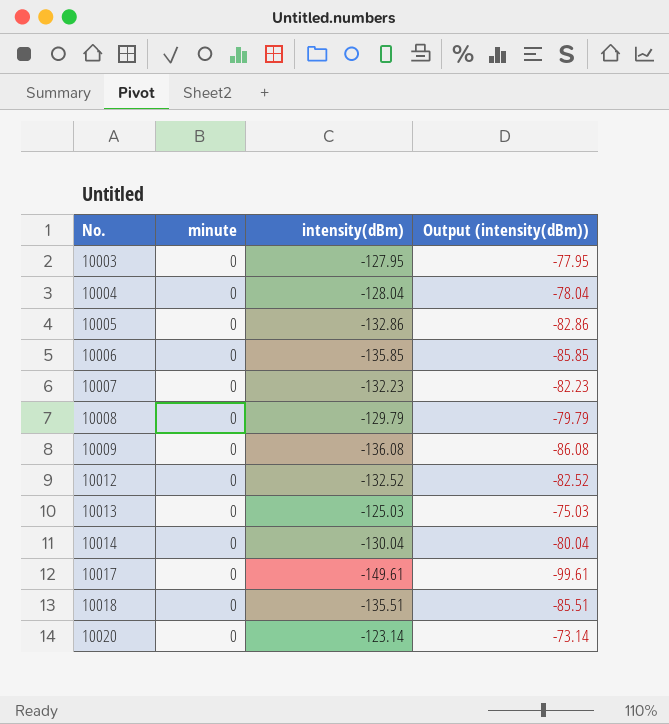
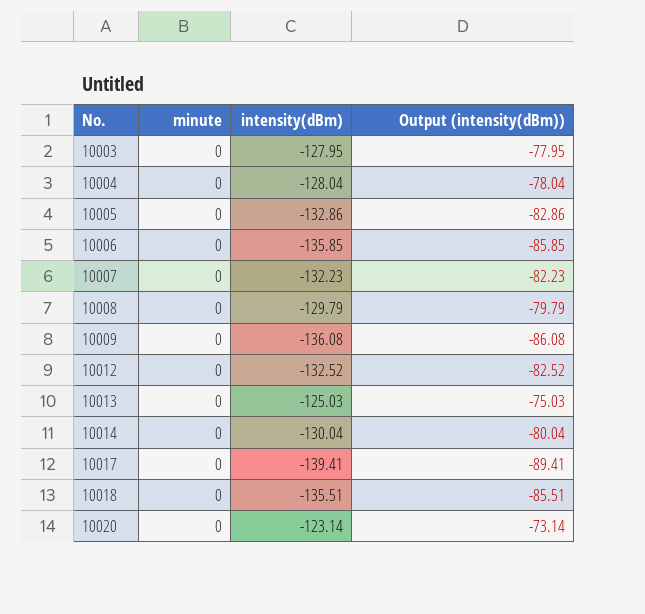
10017 | intensity(dBm): -149.61 -> -139.41
10017 | Output (intensity(dBm)): -99.61 -> -89.41

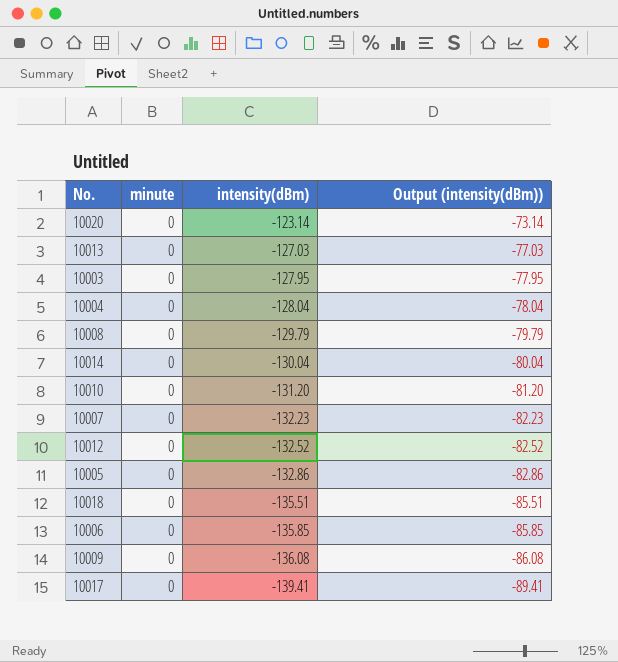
row order: No. ascending -> intensity(dBm) descending
10013 | intensity(dBm): -125.03 -> -127.03
10013 | Output (intensity(dBm)): -75.03 -> -77.03
row 10010: none -> 0 | -131.20 | -81.20

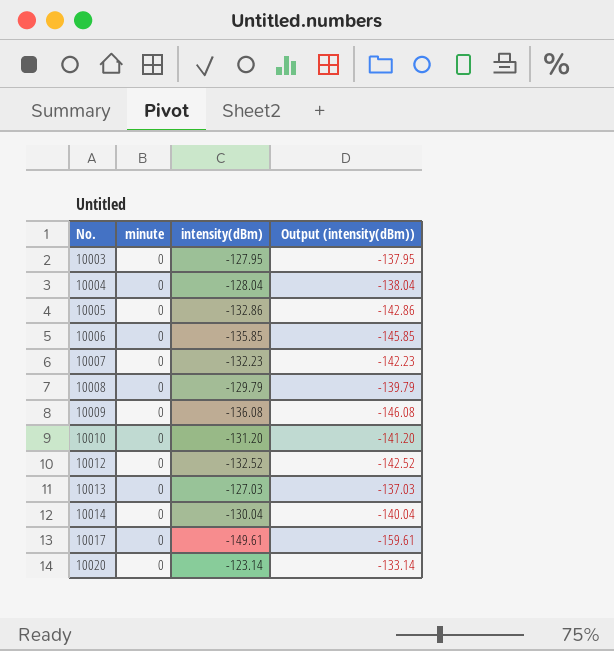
row order: intensity(dBm) descending -> No. ascending
column Output (intensity(dBm)) | formula: [intensity(dBm)] + 50 -> [intensity(dBm)] - 10
row 10018: 0 | -135.51 | -85.51 -> none
10017 | intensity(dBm): -139.41 -> -149.61

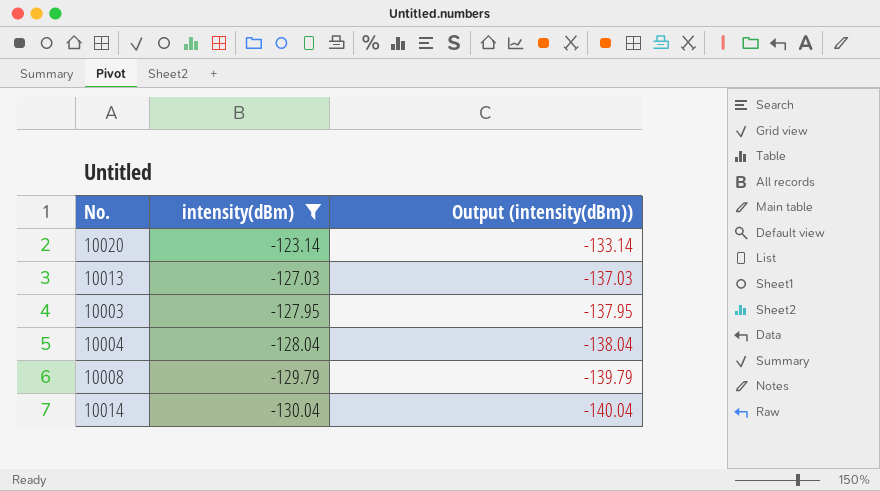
filter: none -> intensity(dBm) >= -130.04
row order: No. ascending -> intensity(dBm) descending
column minute | position: 2 -> none

